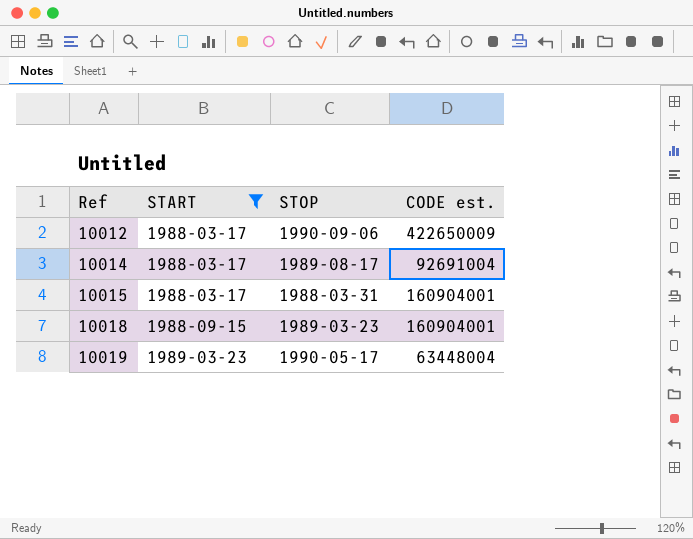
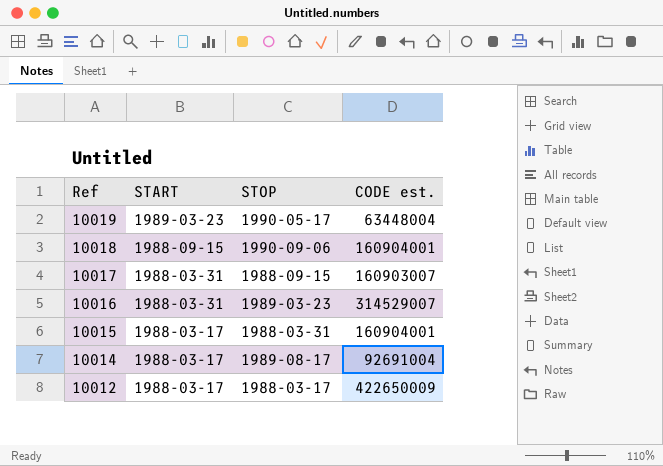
filter: START != 1988-03-31 -> none
row order: Ref ascending -> Ref descending
10018 | STOP: 1989-03-23 -> 1990-09-06
10012 | STOP: 1990-09-06 -> 1988-03-17

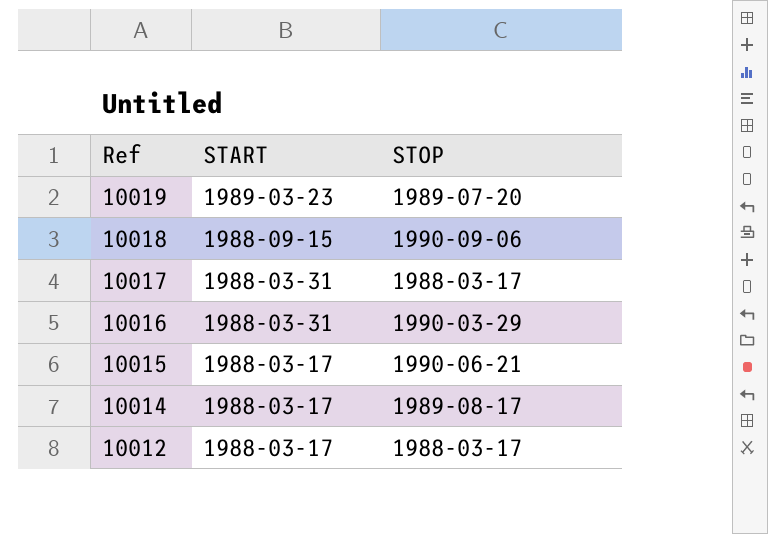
column CODE est. | position: 4 -> none
10019 | STOP: 1990-05-17 -> 1989-07-20
10017 | STOP: 1988-09-15 -> 1988-03-17
10016 | STOP: 1989-03-23 -> 1990-03-29
10015 | STOP: 1988-03-31 -> 1990-06-21

